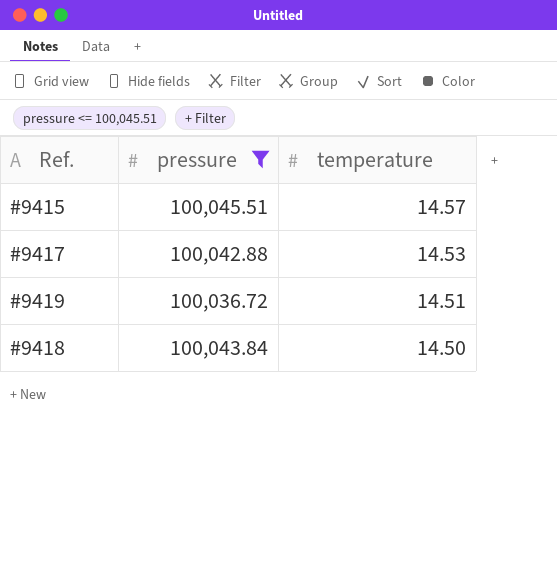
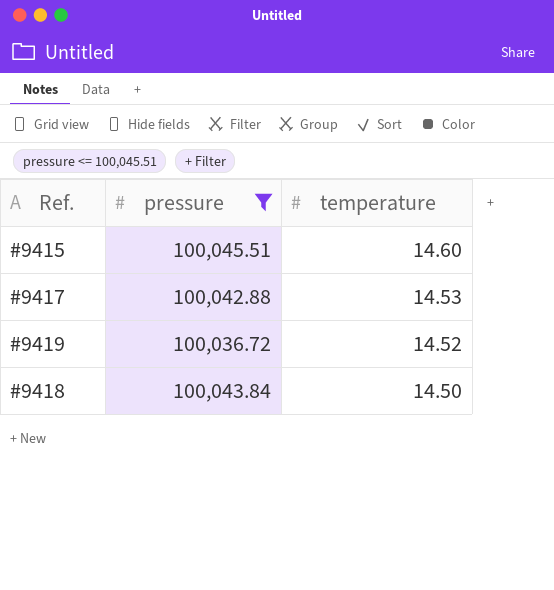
#9415 | temperature: 14.57 -> 14.60
#9419 | temperature: 14.51 -> 14.52

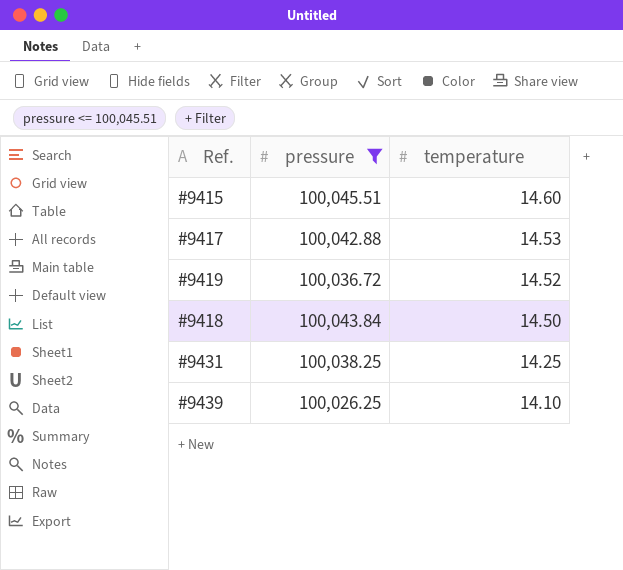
row #9431: none -> 100,038.25 | 14.25
row #9439: none -> 100,026.25 | 14.10

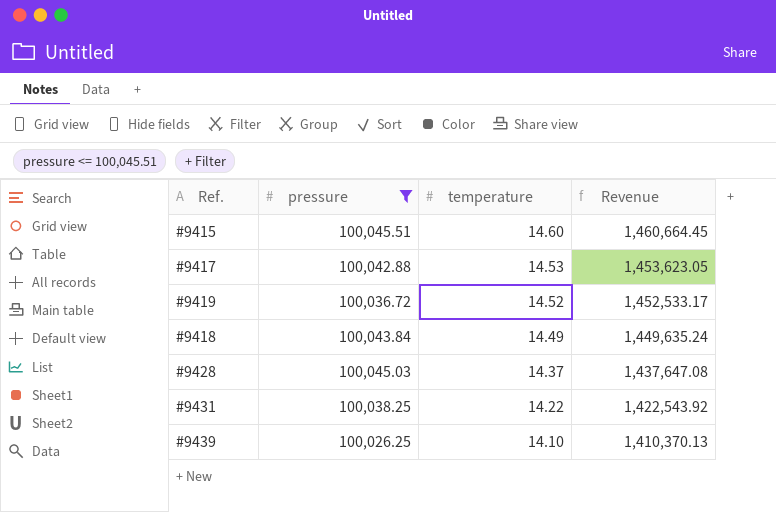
column Revenue | formula: none -> [pressure] * [temperature]
#9418 | temperature: 14.50 -> 14.49
row #9428: none -> 100,045.03 | 14.37 | 1,437,647.08
#9431 | temperature: 14.25 -> 14.22

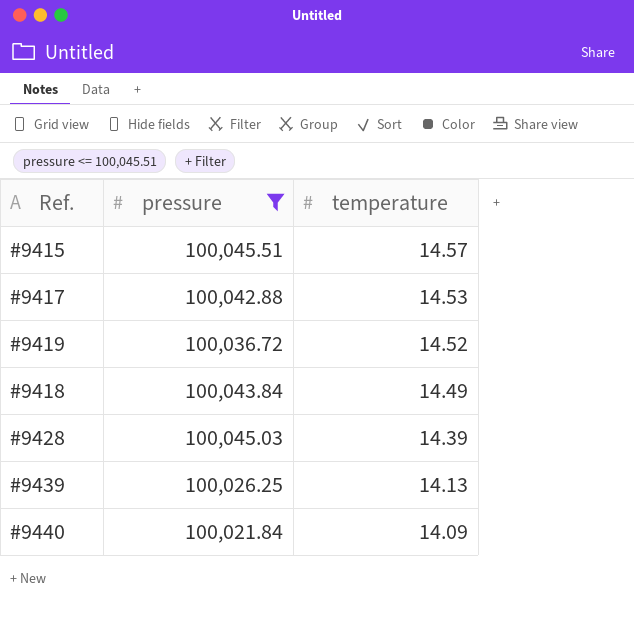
column Revenue | formula: [pressure] * [temperature] -> none
row #9431: 100,038.25 | 14.22 | 1,422,543.92 -> none
#9415 | temperature: 14.60 -> 14.57
#9428 | temperature: 14.37 -> 14.39
#9439 | temperature: 14.10 -> 14.13
row #9440: none -> 100,021.84 | 14.09

